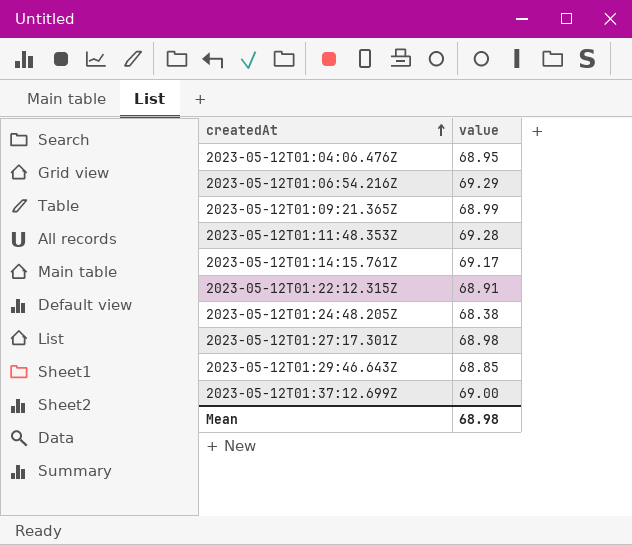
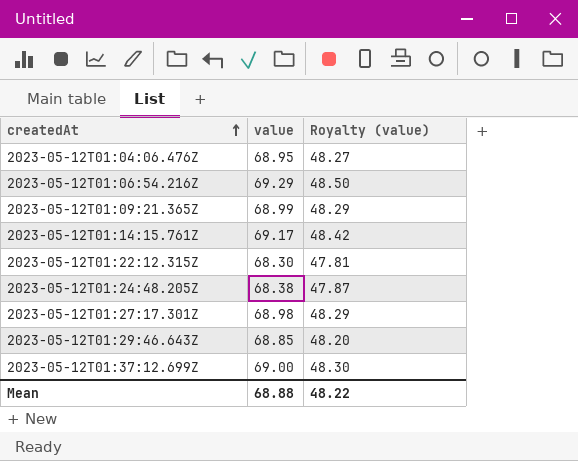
column Royalty (value) | formula: none -> [value] * 0.7
row 2023-05-12T01:11:48.353Z: 69.28 -> none
2023-05-12T01:22:12.315Z | value: 68.91 -> 68.30
Mean | value: 68.98 -> 68.88

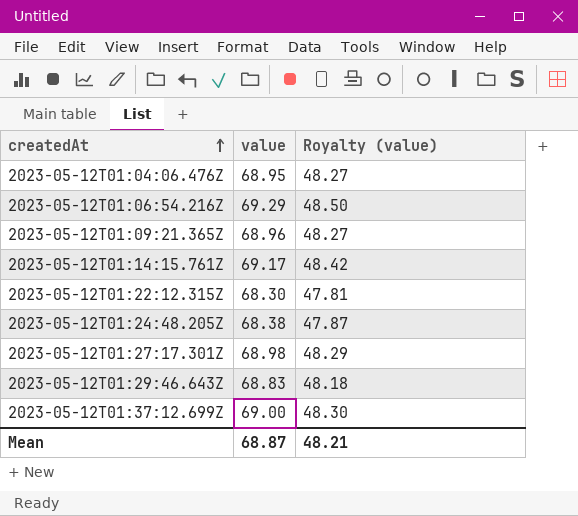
2023-05-12T01:09:21.365Z | value: 68.99 -> 68.96
2023-05-12T01:09:21.365Z | Royalty (value): 48.29 -> 48.27
2023-05-12T01:29:46.643Z | value: 68.85 -> 68.83
2023-05-12T01:29:46.643Z | Royalty (value): 48.20 -> 48.18
Mean | value: 68.88 -> 68.87
Mean | Royalty (value): 48.22 -> 48.21

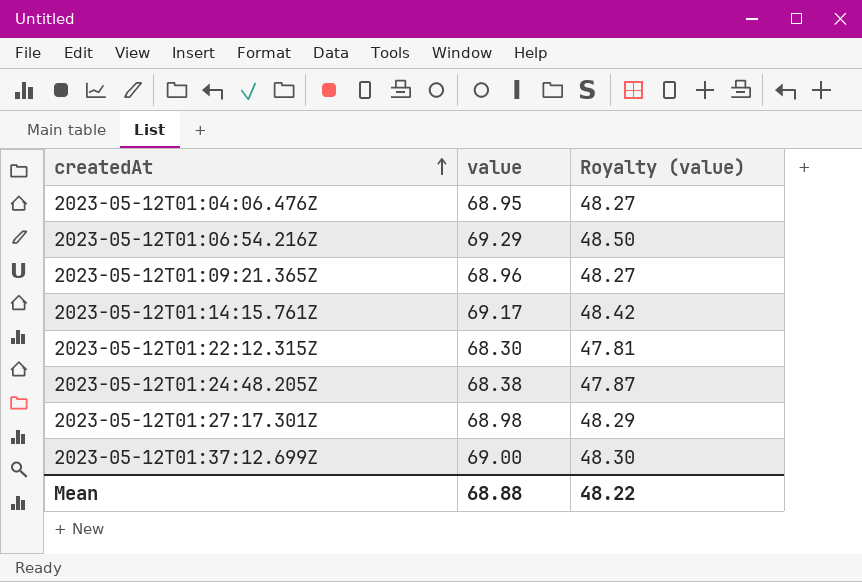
row 2023-05-12T01:29:46.643Z: 68.83 | 48.18 -> none
Mean | value: 68.87 -> 68.88
Mean | Royalty (value): 48.21 -> 48.22

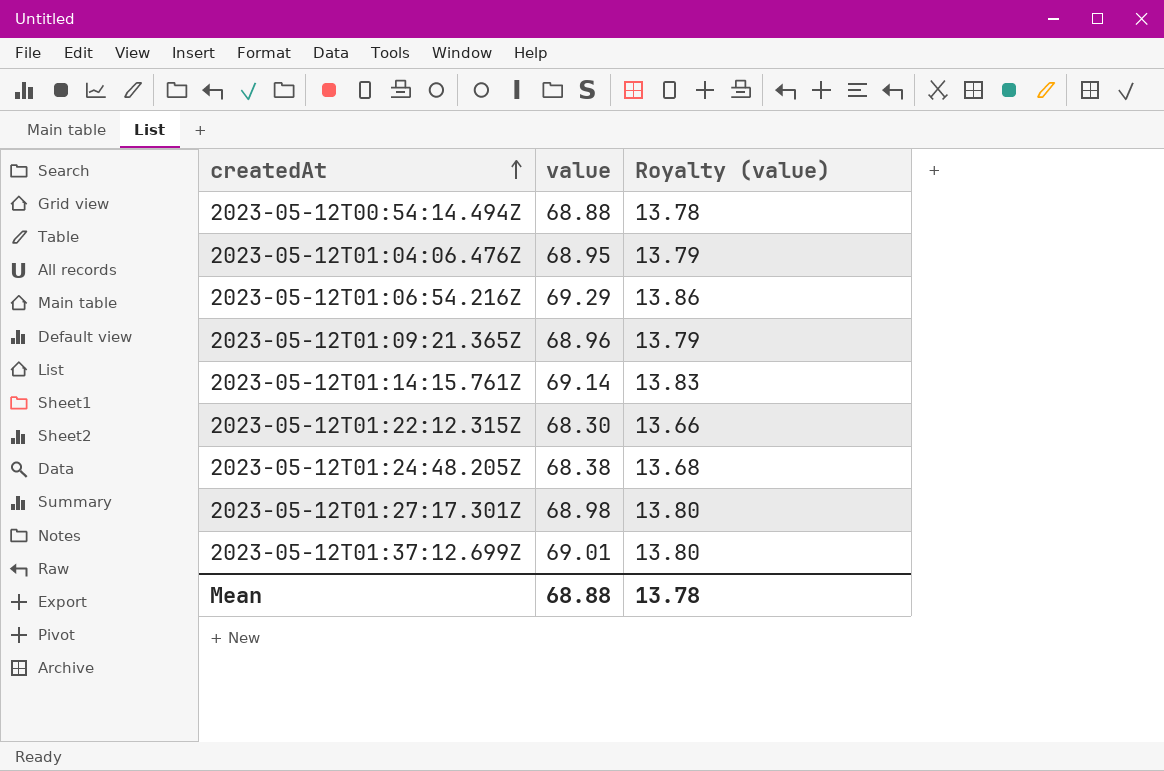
column Royalty (value) | formula: [value] * 0.7 -> [value] * 0.2
row 2023-05-12T00:54:14.494Z: none -> 68.88 | 13.78
2023-05-12T01:14:15.761Z | value: 69.17 -> 69.14
2023-05-12T01:37:12.699Z | value: 69.00 -> 69.01
Mean | Royalty (value): 48.22 -> 13.78

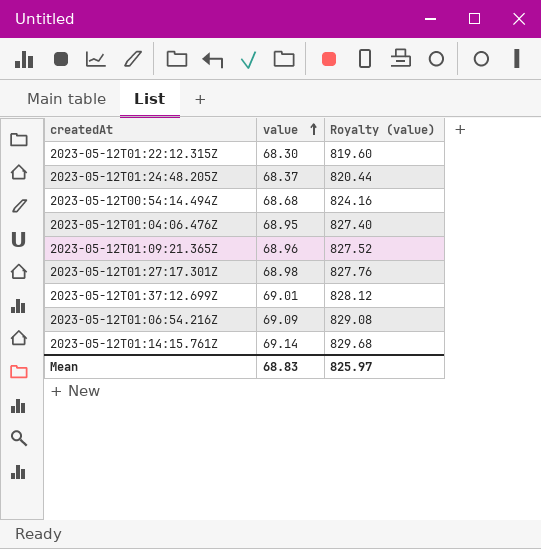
row order: createdAt ascending -> value ascending
column Royalty (value) | formula: [value] * 0.2 -> [value] * 12
2023-05-12T01:24:48.205Z | value: 68.38 -> 68.37
2023-05-12T00:54:14.494Z | value: 68.88 -> 68.68
2023-05-12T01:06:54.216Z | value: 69.29 -> 69.09
Mean | value: 68.88 -> 68.83
Mean | Royalty (value): 13.78 -> 825.97

